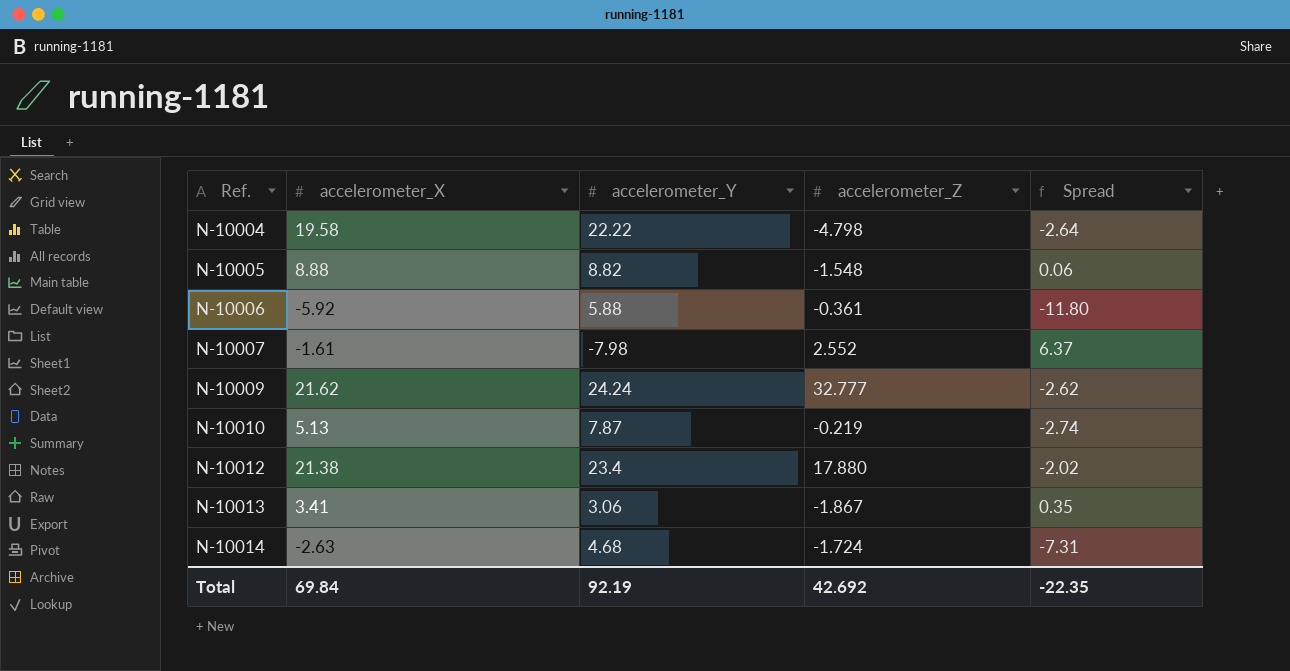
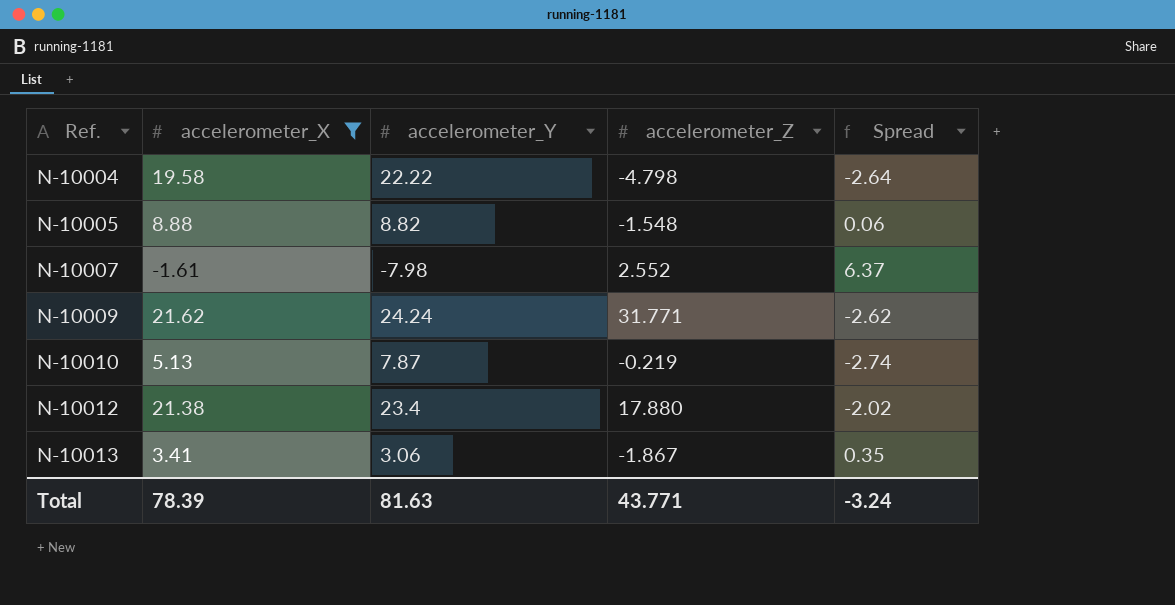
filter: none -> accelerometer_X >= -1.61
N-10009 | accelerometer_Z: 32.777 -> 31.771
Total | accelerometer_X: 69.84 -> 78.39
Total | accelerometer_Y: 92.19 -> 81.63
Total | accelerometer_Z: 42.692 -> 43.771
Total | Spread: -22.35 -> -3.24

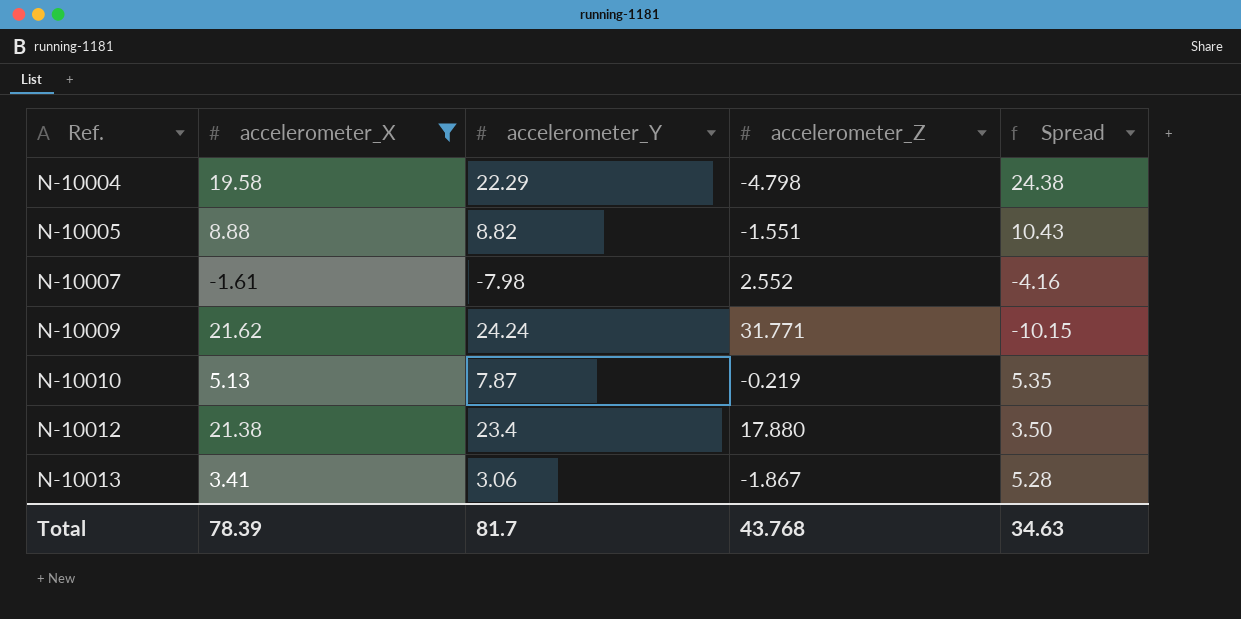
column Spread | formula: [accelerometer_X] - [accelerometer_Y] -> [accelerometer_X] - [accelerometer_Z]
N-10004 | accelerometer_Y: 22.22 -> 22.29
N-10005 | accelerometer_Z: -1.548 -> -1.551
Total | accelerometer_Y: 81.63 -> 81.7
Total | accelerometer_Z: 43.771 -> 43.768
Total | Spread: -3.24 -> 34.63

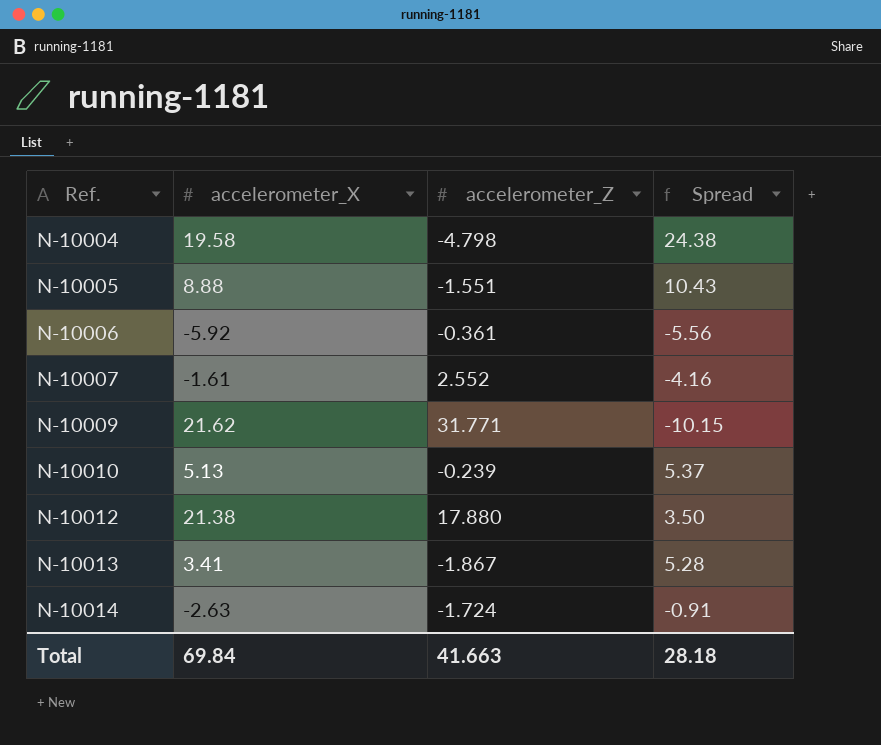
filter: accelerometer_X >= -1.61 -> none
column accelerometer_Y | position: 3 -> none
N-10010 | accelerometer_Z: -0.219 -> -0.239
N-10010 | Spread: 5.35 -> 5.37
Total | accelerometer_X: 78.39 -> 69.84
Total | accelerometer_Z: 43.768 -> 41.663
Total | Spread: 34.63 -> 28.18

